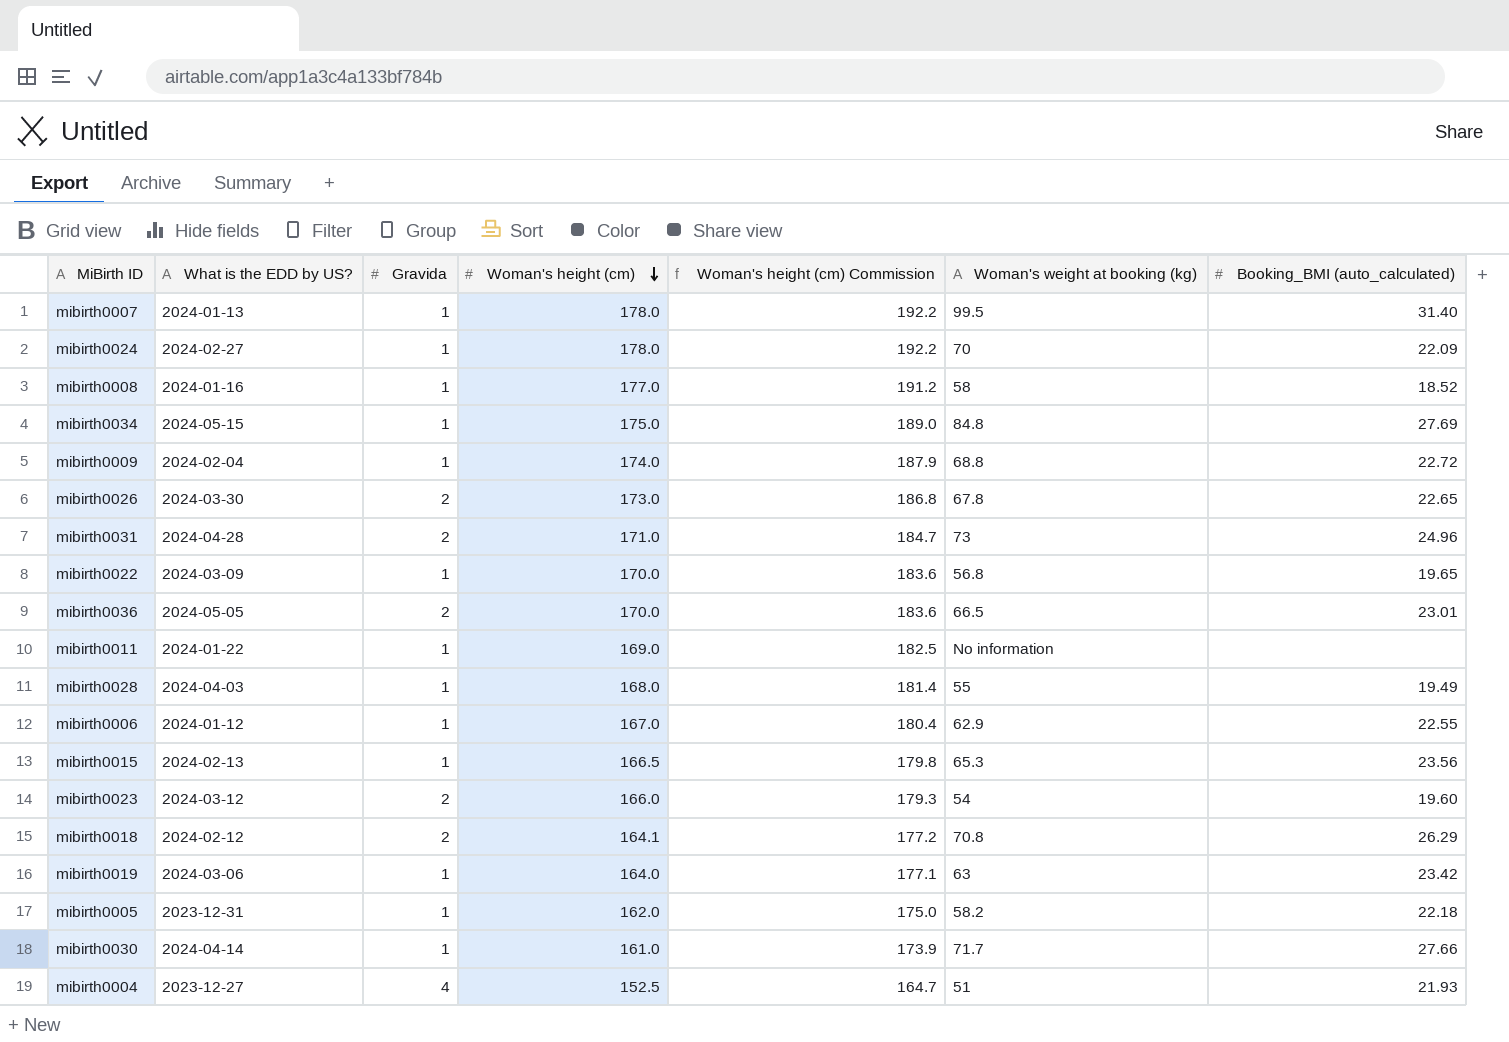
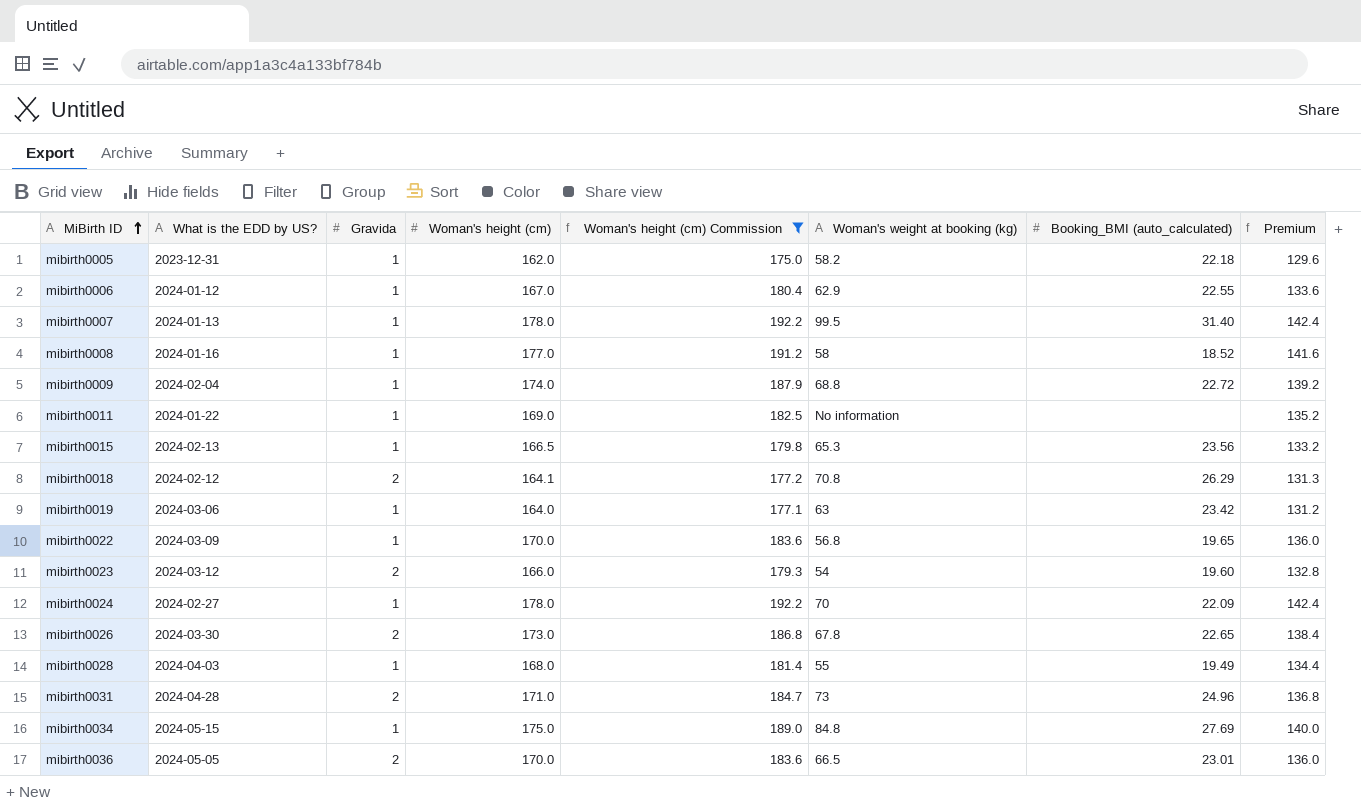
filter: none -> Woman's height (cm) Commission >= 175.0
row order: Woman's height (cm) descending -> MiBirth ID ascending
column Premium | formula: none -> [Woman's height (cm)] * 0.8

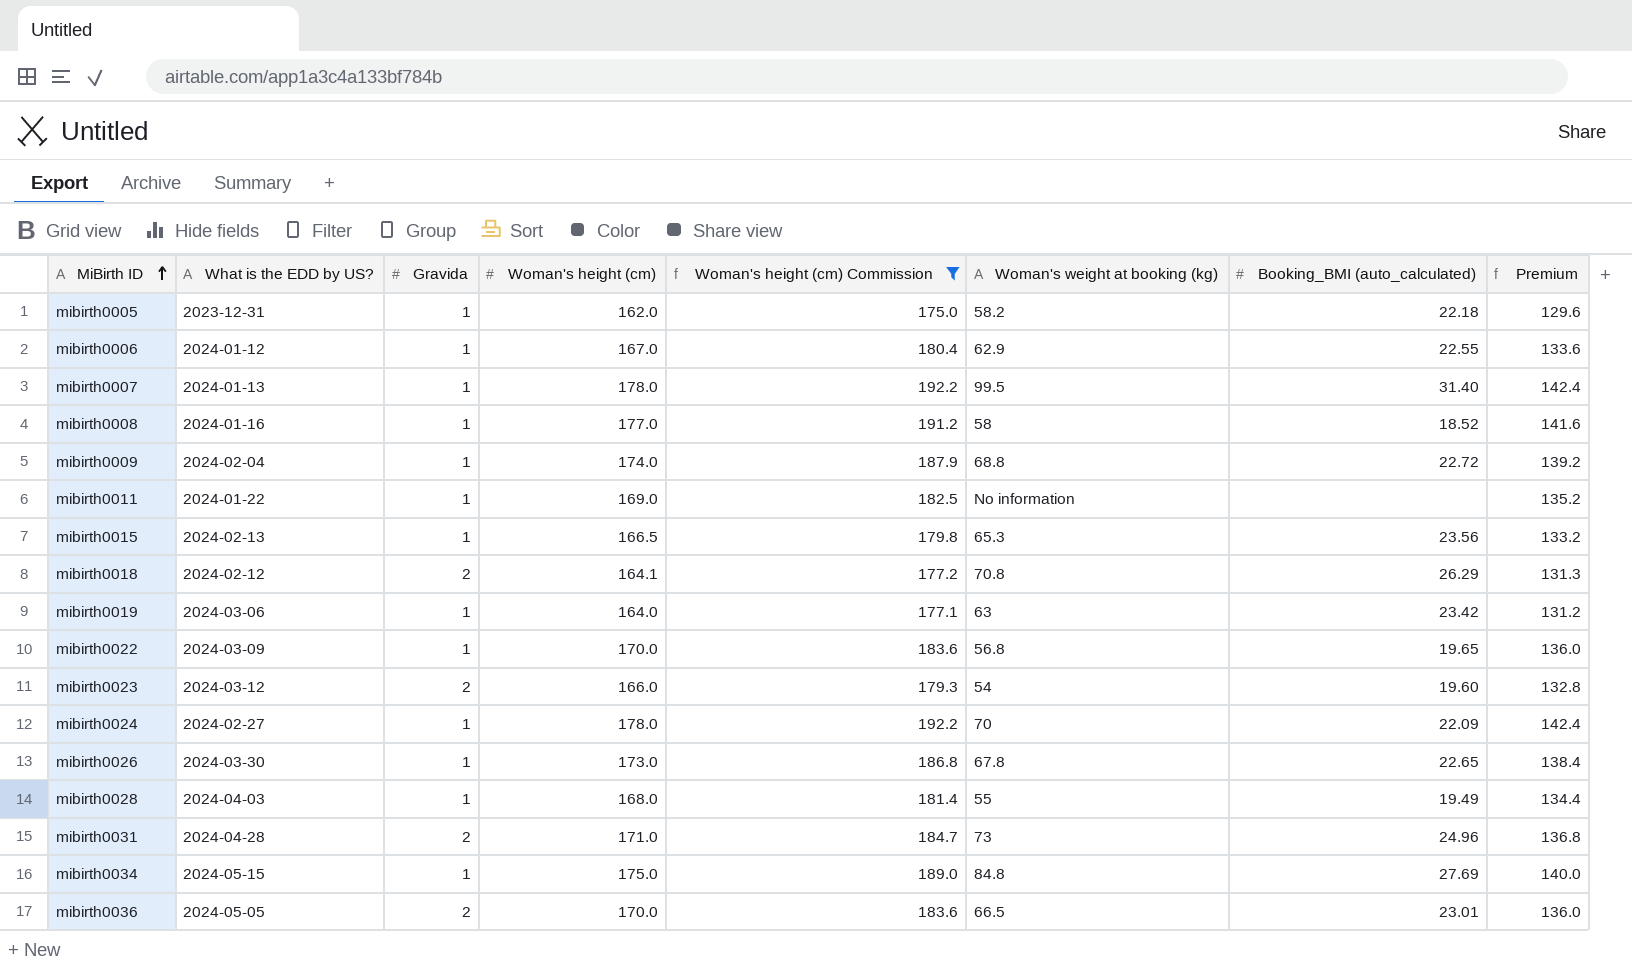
mibirth0026 | Gravida: 2 -> 1

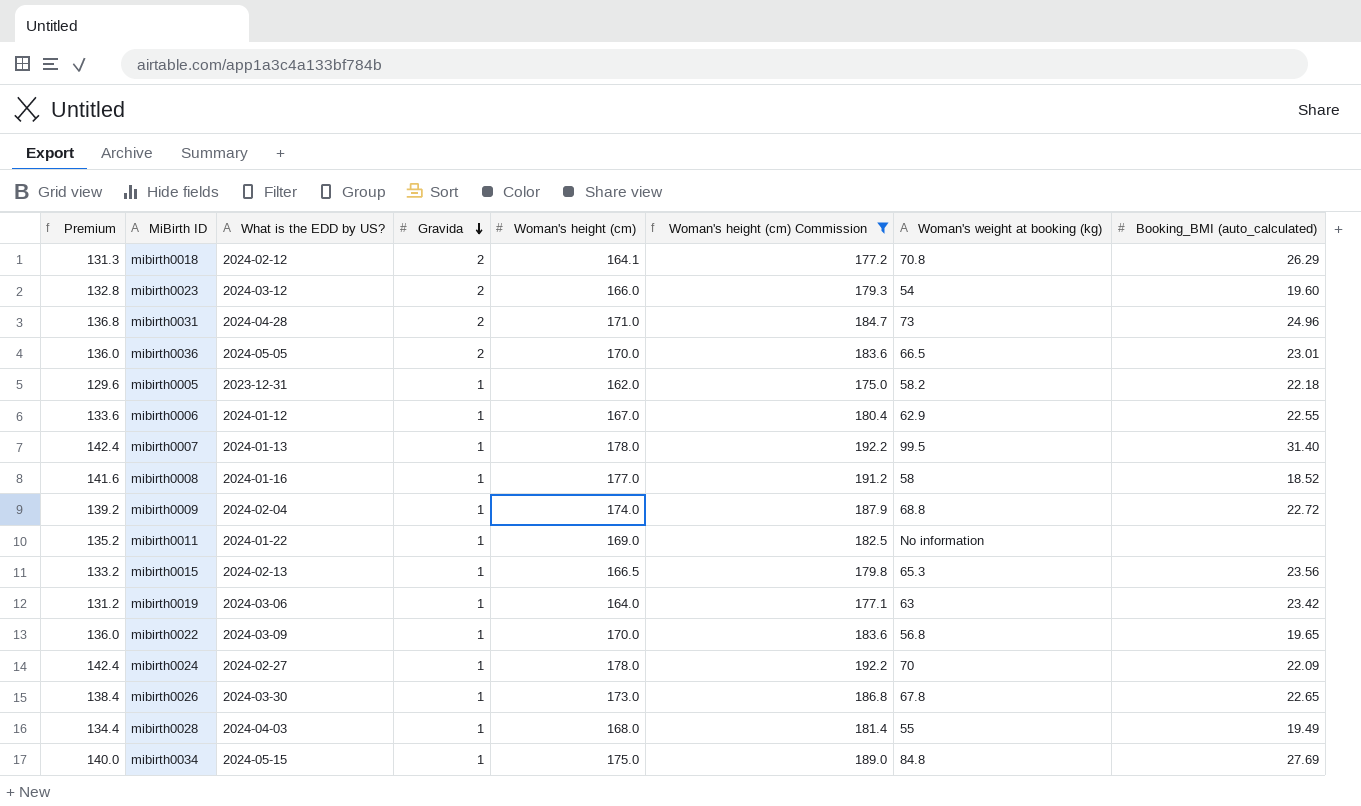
row order: MiBirth ID ascending -> Gravida descending
column Premium | position: 8 -> 1

